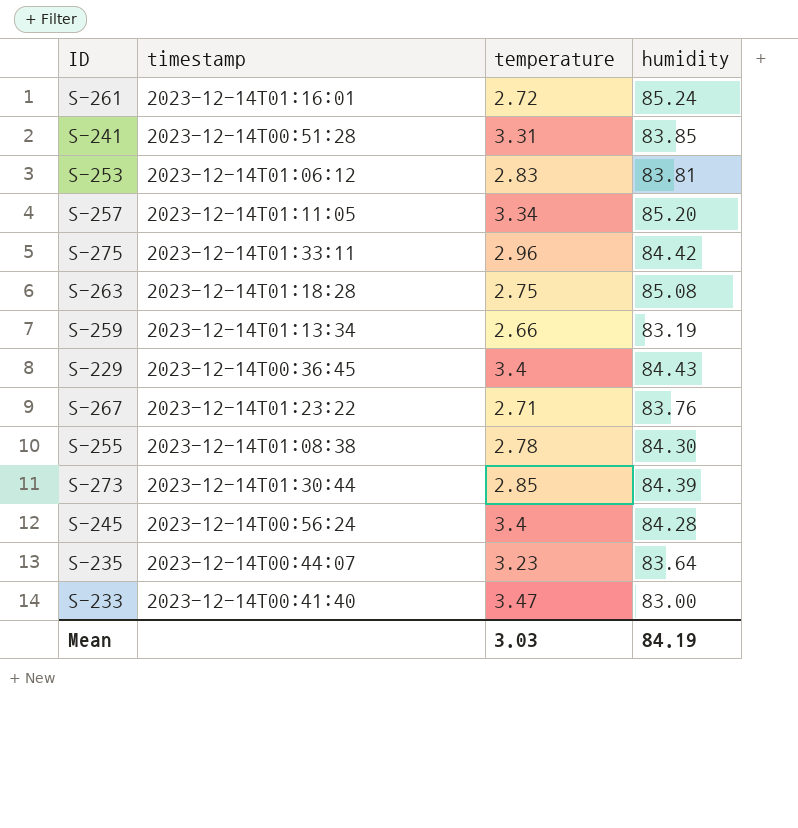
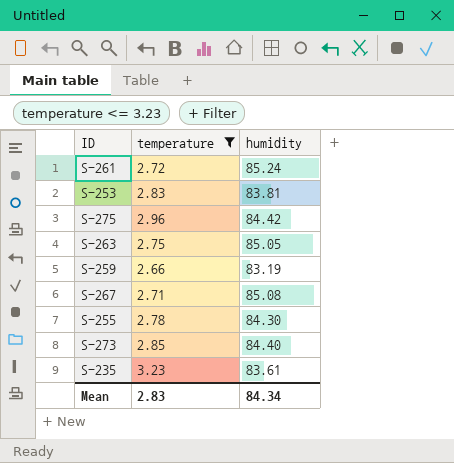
filter: none -> temperature <= 3.23
column timestamp | position: 2 -> none
S-263 | humidity: 85.08 -> 85.05
S-267 | humidity: 83.76 -> 85.08
S-273 | humidity: 84.39 -> 84.40
S-235 | humidity: 83.64 -> 83.61
Mean | temperature: 3.03 -> 2.83
Mean | humidity: 84.19 -> 84.34

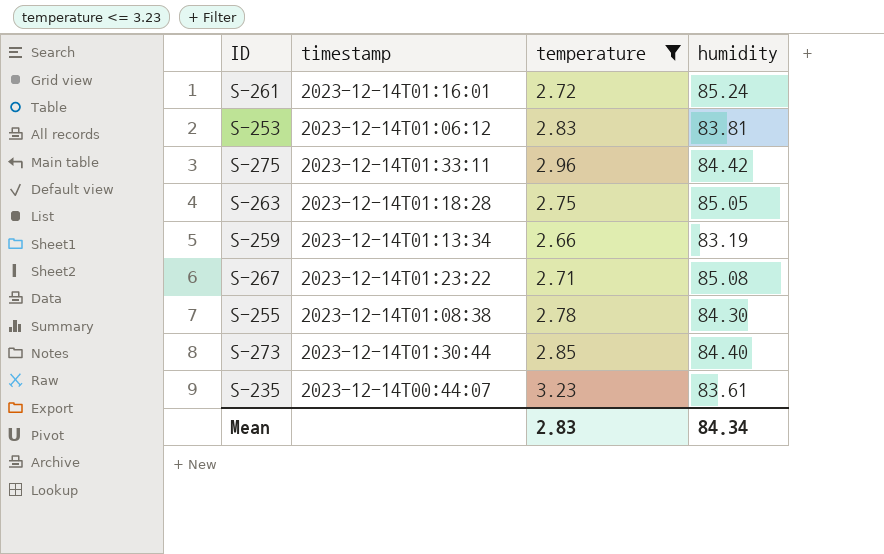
column timestamp | position: none -> 2

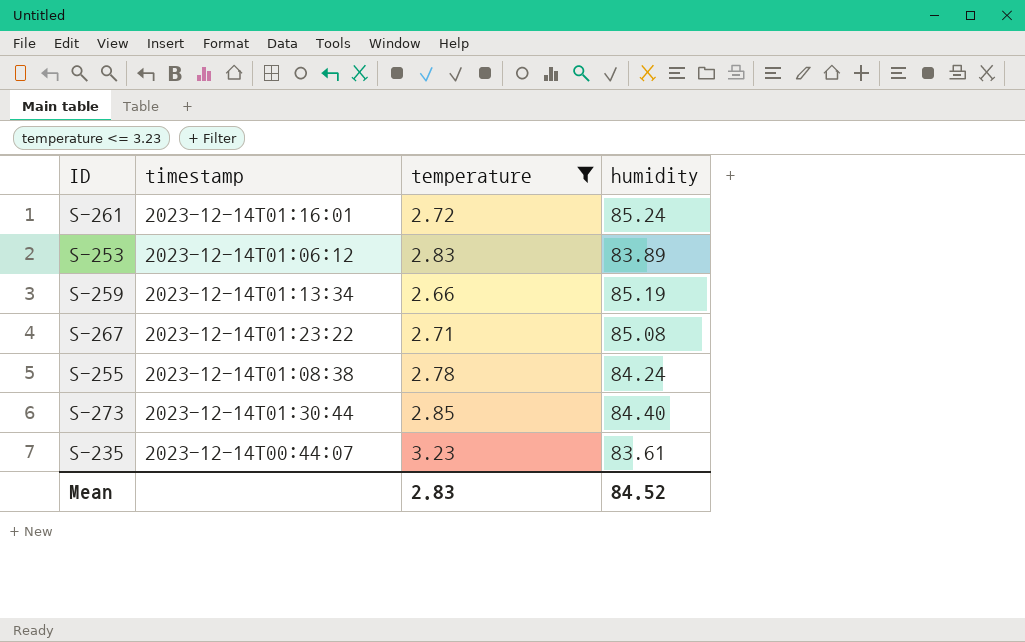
row S-275: 2023-12-14T01:33:11 | 2.96 | 84.42 -> none
row S-263: 2023-12-14T01:18:28 | 2.75 | 85.05 -> none
S-253 | humidity: 83.81 -> 83.89
S-259 | humidity: 83.19 -> 85.19
S-255 | humidity: 84.30 -> 84.24
Mean | humidity: 84.34 -> 84.52

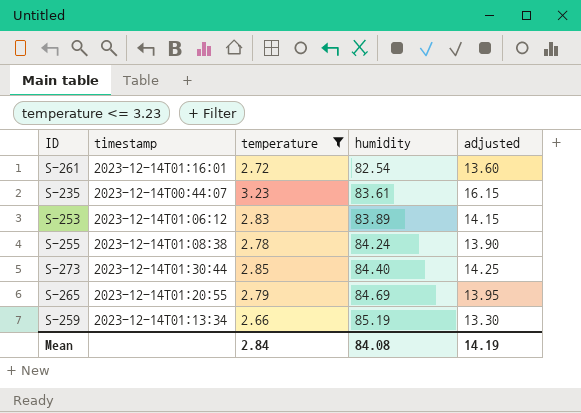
row order: none -> humidity ascending
column adjusted | formula: none -> [temperature] * 5
row S-267: 2023-12-14T01:23:22 | 2.71 | 85.08 -> none
S-261 | humidity: 85.24 -> 82.54
row S-265: none -> 2023-12-14T01:20:55 | 2.79 | 84.69 | 13.95
Mean | temperature: 2.83 -> 2.84
Mean | humidity: 84.52 -> 84.08

